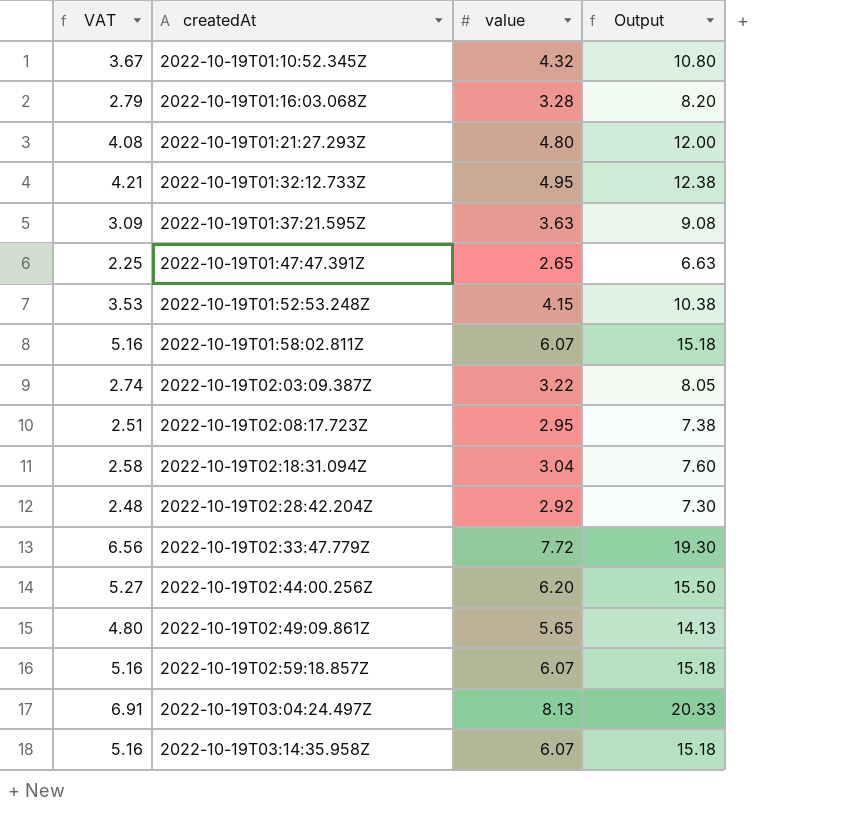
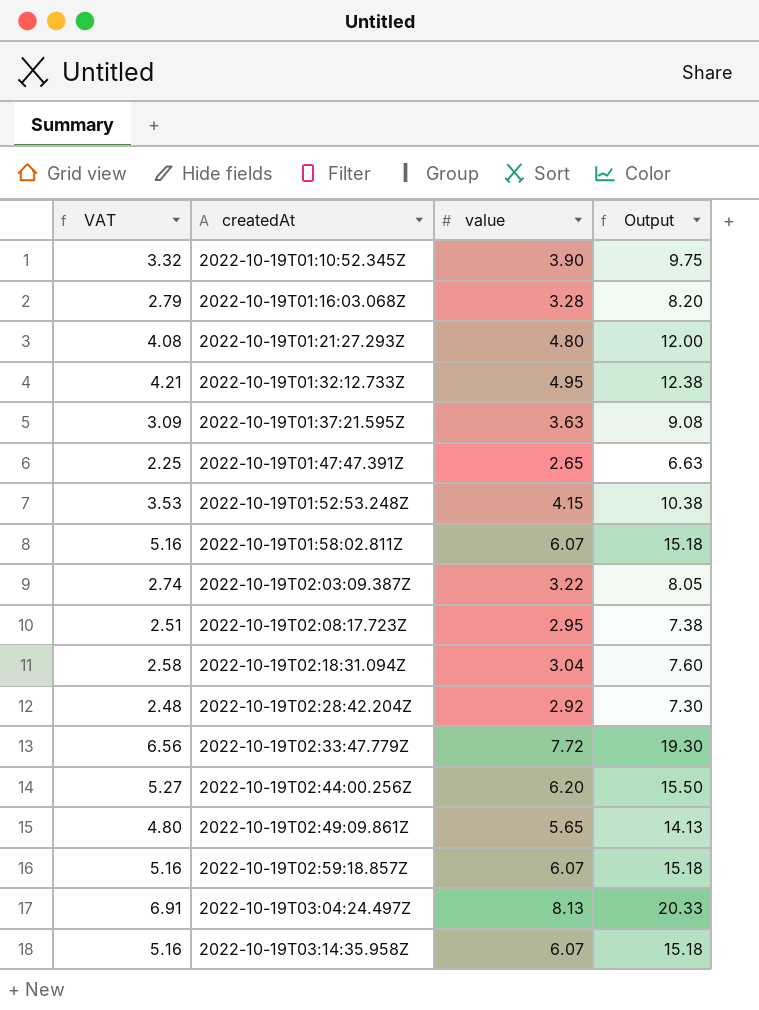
2022-10-19T01:10:52.345Z | VAT: 3.67 -> 3.32
2022-10-19T01:10:52.345Z | value: 4.32 -> 3.90
2022-10-19T01:10:52.345Z | Output: 10.80 -> 9.75

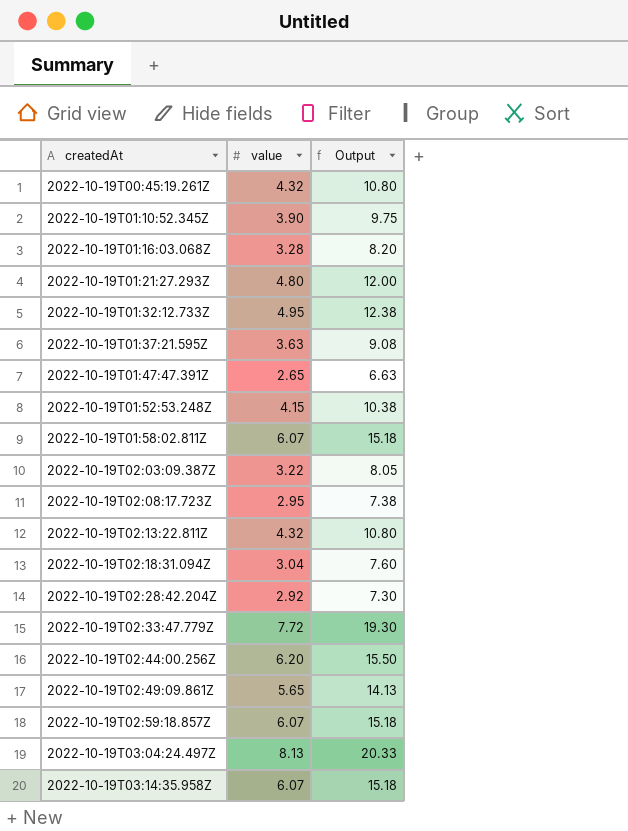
column VAT | formula: [value] * 0.85 -> none
row 2022-10-19T00:45:19.261Z: none -> 4.32 | 10.80
row 2022-10-19T02:13:22.811Z: none -> 4.32 | 10.80

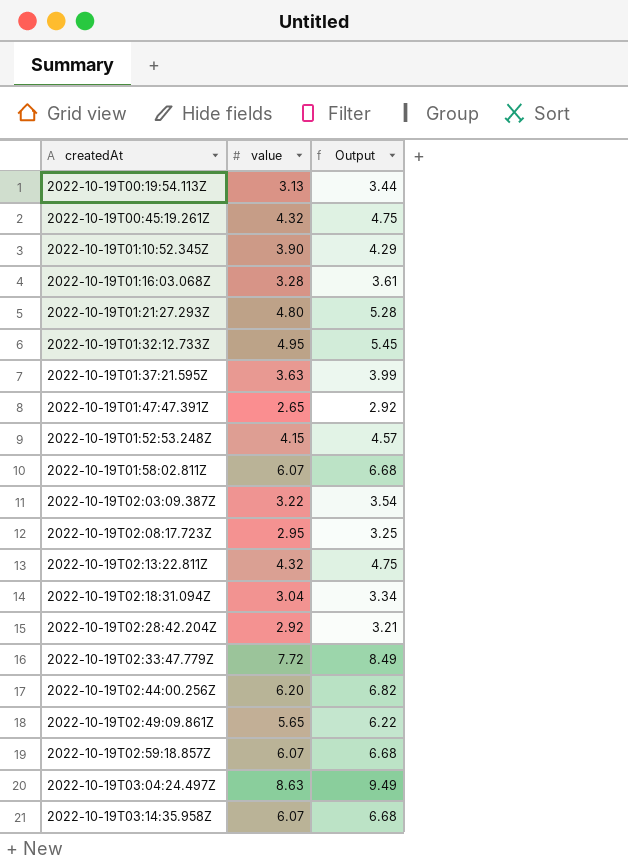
column Output | formula: [value] * 2.5 -> [value] * 1.1
row 2022-10-19T00:19:54.113Z: none -> 3.13 | 3.44
2022-10-19T03:04:24.497Z | value: 8.13 -> 8.63

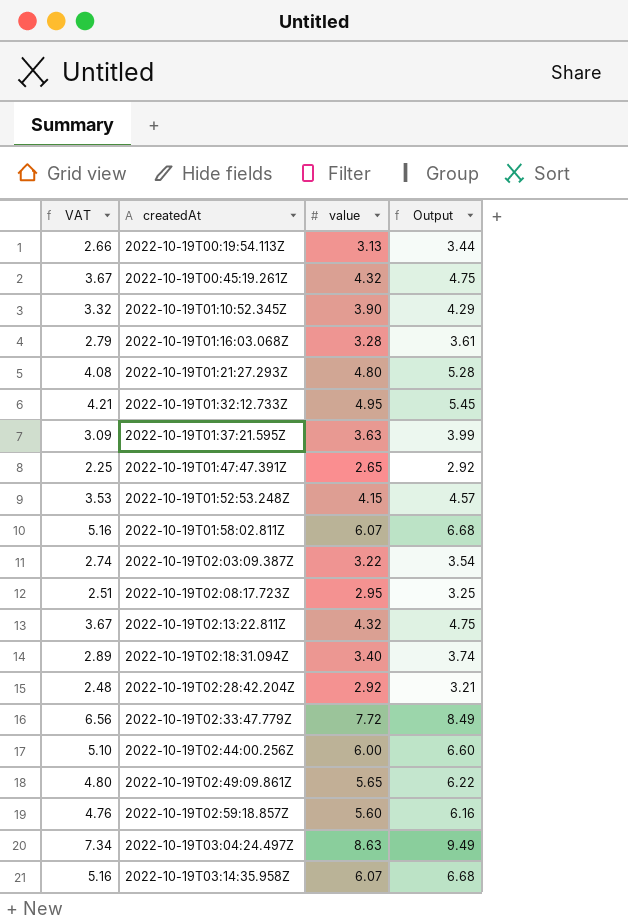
column VAT | formula: none -> [value] * 0.85
2022-10-19T02:18:31.094Z | value: 3.04 -> 3.40
2022-10-19T02:18:31.094Z | Output: 3.34 -> 3.74
2022-10-19T02:44:00.256Z | value: 6.20 -> 6.00
2022-10-19T02:44:00.256Z | Output: 6.82 -> 6.60
2022-10-19T02:59:18.857Z | value: 6.07 -> 5.60
2022-10-19T02:59:18.857Z | Output: 6.68 -> 6.16

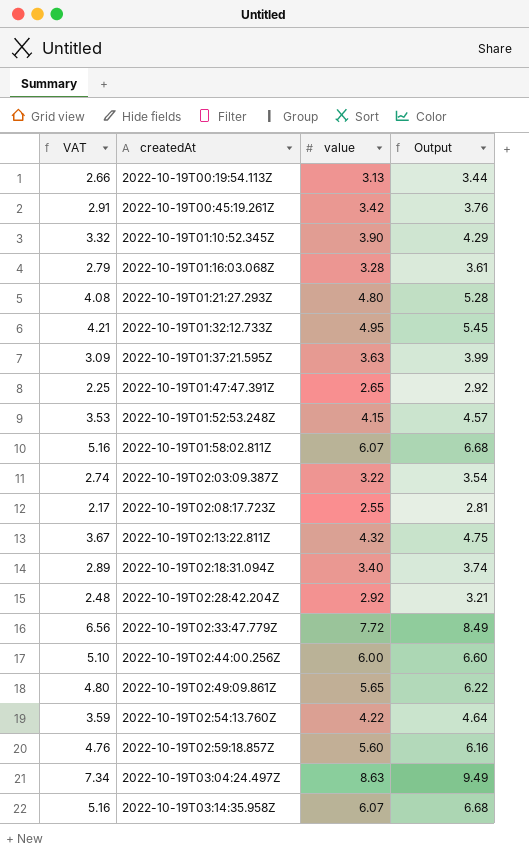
2022-10-19T00:45:19.261Z | VAT: 3.67 -> 2.91
2022-10-19T00:45:19.261Z | value: 4.32 -> 3.42
2022-10-19T00:45:19.261Z | Output: 4.75 -> 3.76
2022-10-19T02:08:17.723Z | VAT: 2.51 -> 2.17
2022-10-19T02:08:17.723Z | value: 2.95 -> 2.55
2022-10-19T02:08:17.723Z | Output: 3.25 -> 2.81
row 2022-10-19T02:54:13.760Z: none -> 3.59 | 4.22 | 4.64

